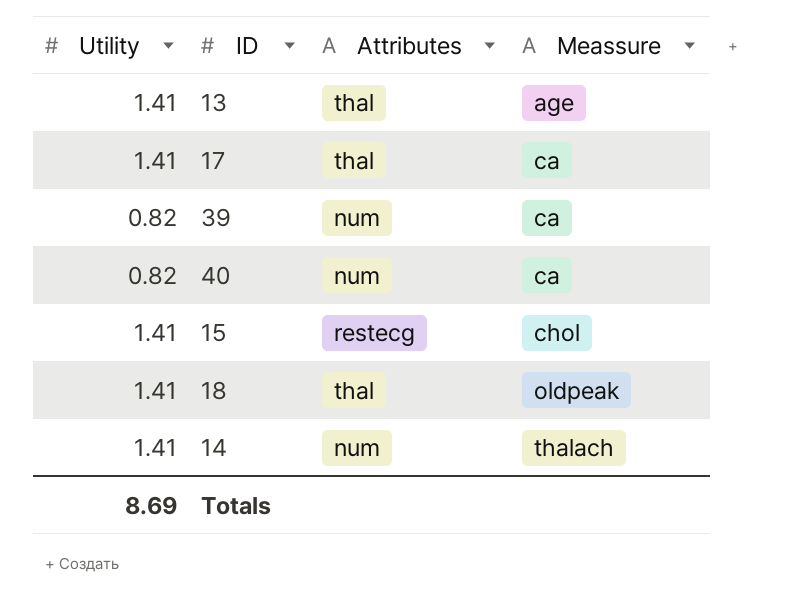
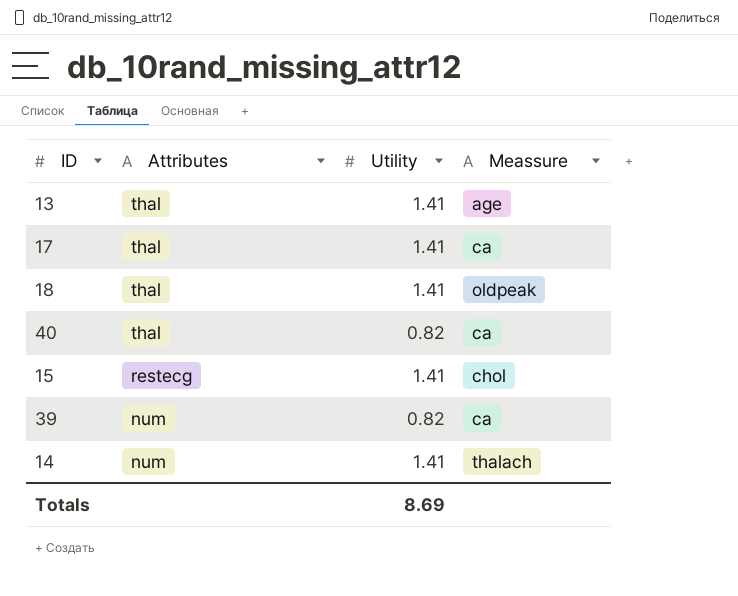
row order: Meassure ascending -> Attributes descending
column Utility | position: 1 -> 3
40 | Attributes: num -> thal

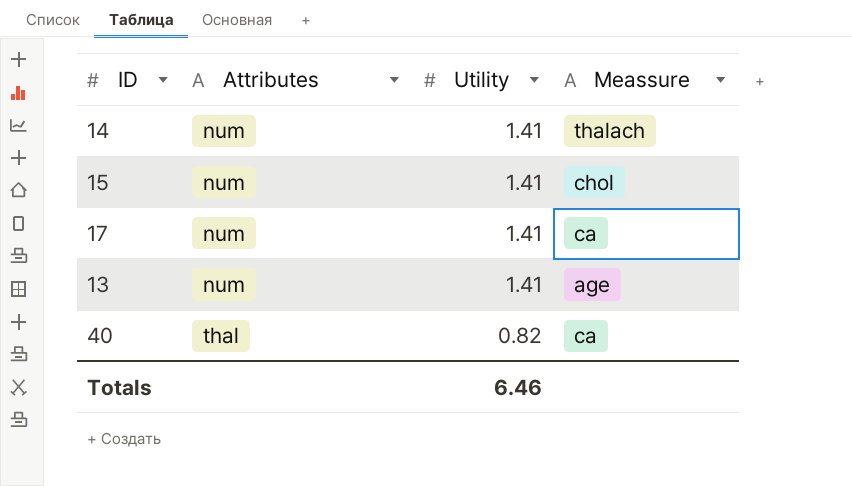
row order: Attributes descending -> Attributes ascending
row 18: thal | 1.41 | oldpeak -> none
row 39: num | 0.82 | ca -> none
15 | Attributes: restecg -> num
17 | Attributes: thal -> num
13 | Attributes: thal -> num
Totals | Utility: 8.69 -> 6.46

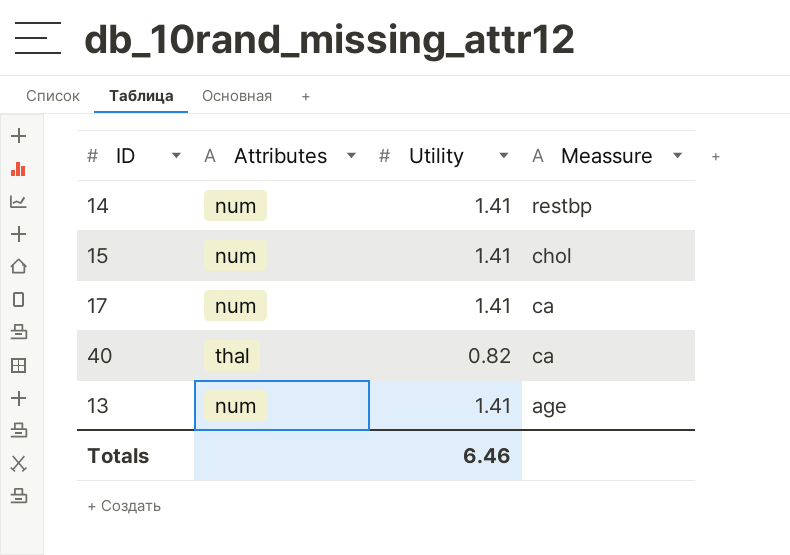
row order: Attributes ascending -> Meassure descending
14 | Meassure: thalach -> restbp

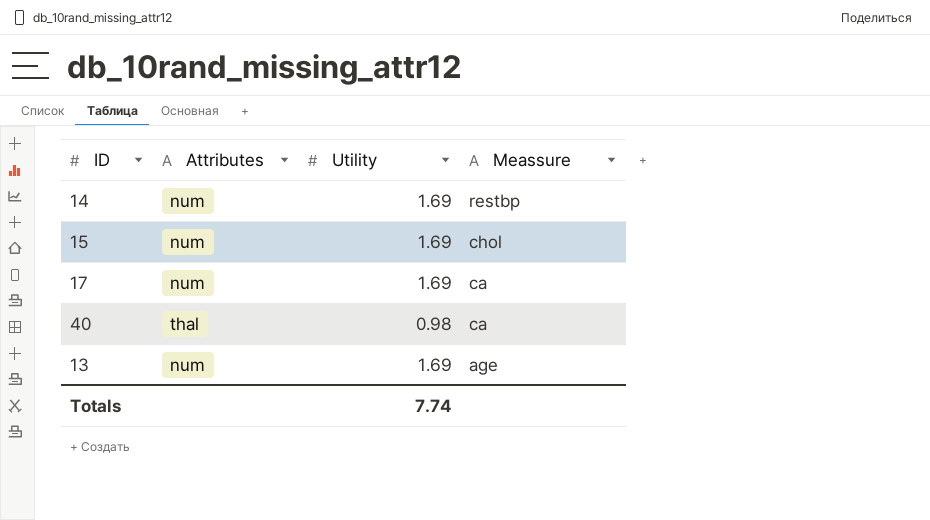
14 | Utility: 1.41 -> 1.69
15 | Utility: 1.41 -> 1.69
17 | Utility: 1.41 -> 1.69
40 | Utility: 0.82 -> 0.98
13 | Utility: 1.41 -> 1.69
Totals | Utility: 6.46 -> 7.74

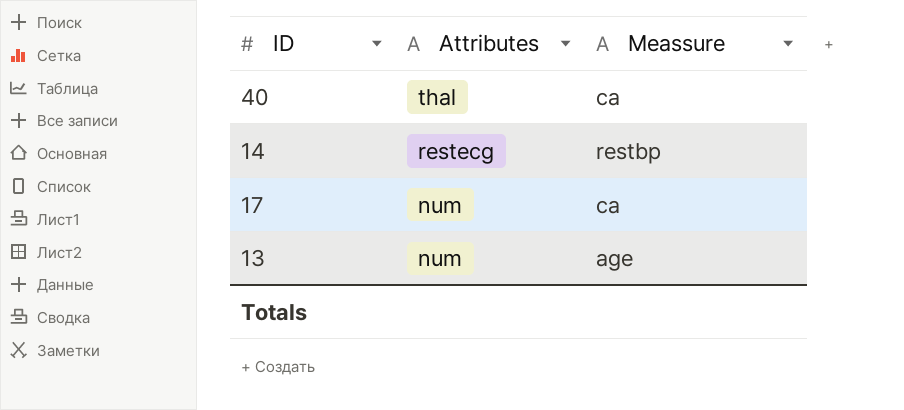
row order: Meassure descending -> Attributes descending
column Utility | position: 3 -> none
row 15: num | 1.69 | chol -> none
14 | Attributes: num -> restecg

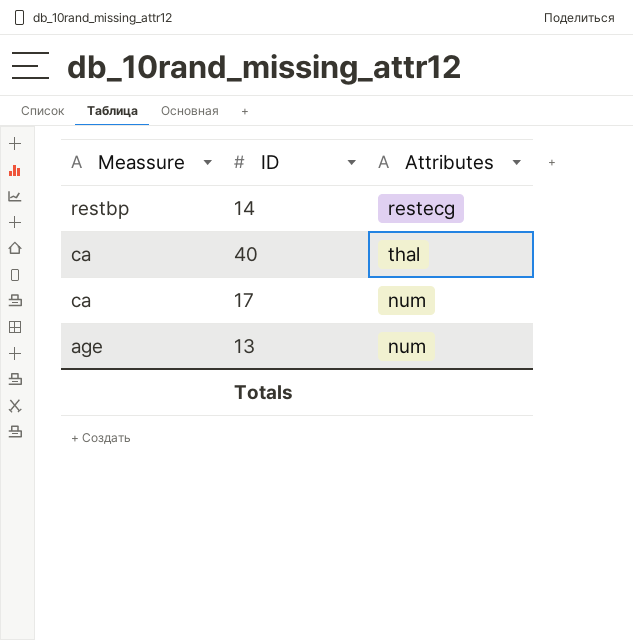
row order: Attributes descending -> Meassure descending
column Meassure | position: 3 -> 1

